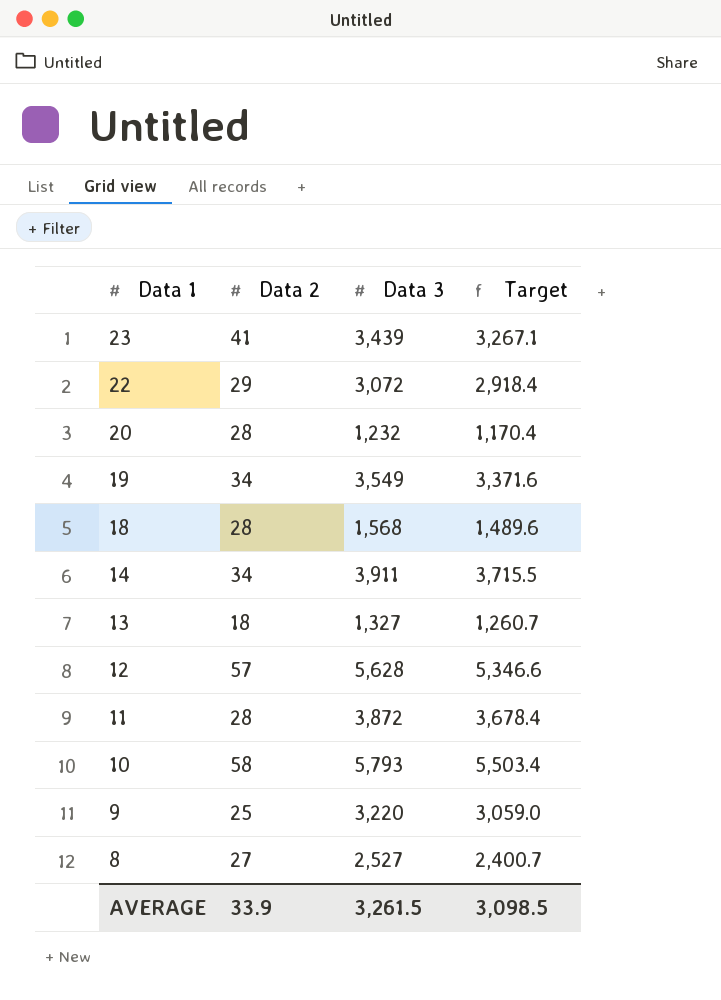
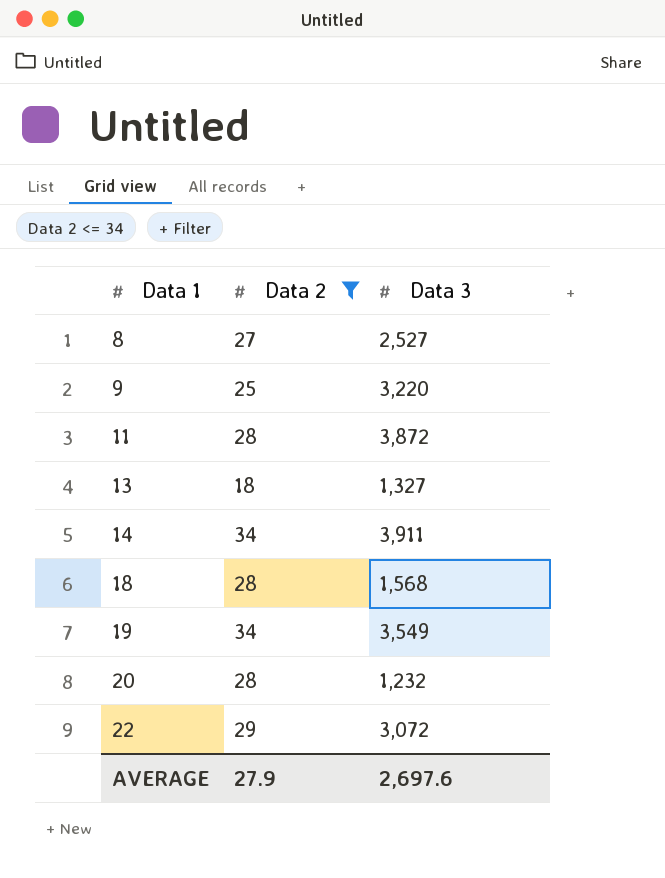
filter: none -> Data 2 <= 34
row order: Data 1 descending -> Data 1 ascending
column Target | formula: [Data 3] * 0.95 -> none
AVERAGE | Data 2: 33.9 -> 27.9
AVERAGE | Data 3: 3,261.5 -> 2,697.6

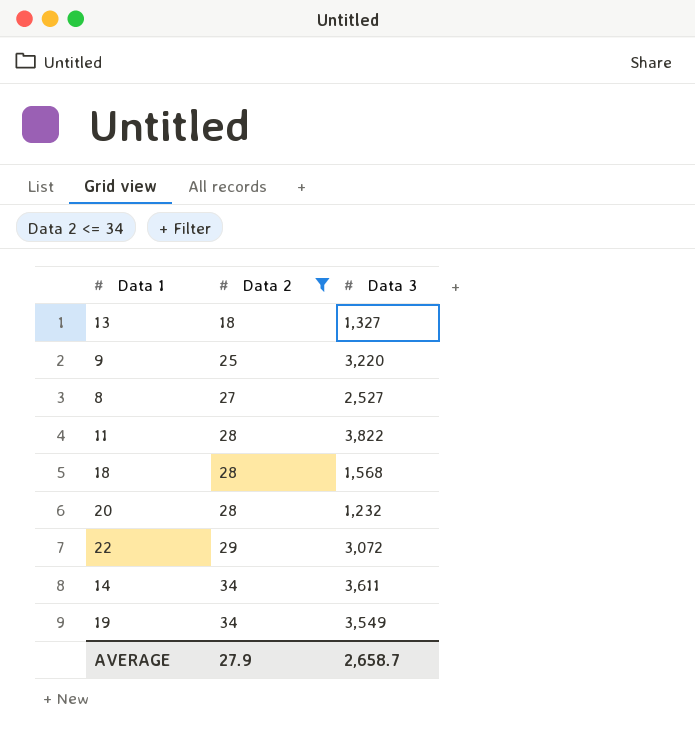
row order: Data 1 ascending -> Data 2 ascending
11 | Data 3: 3,872 -> 3,822
14 | Data 3: 3,911 -> 3,611
AVERAGE | Data 3: 2,697.6 -> 2,658.7

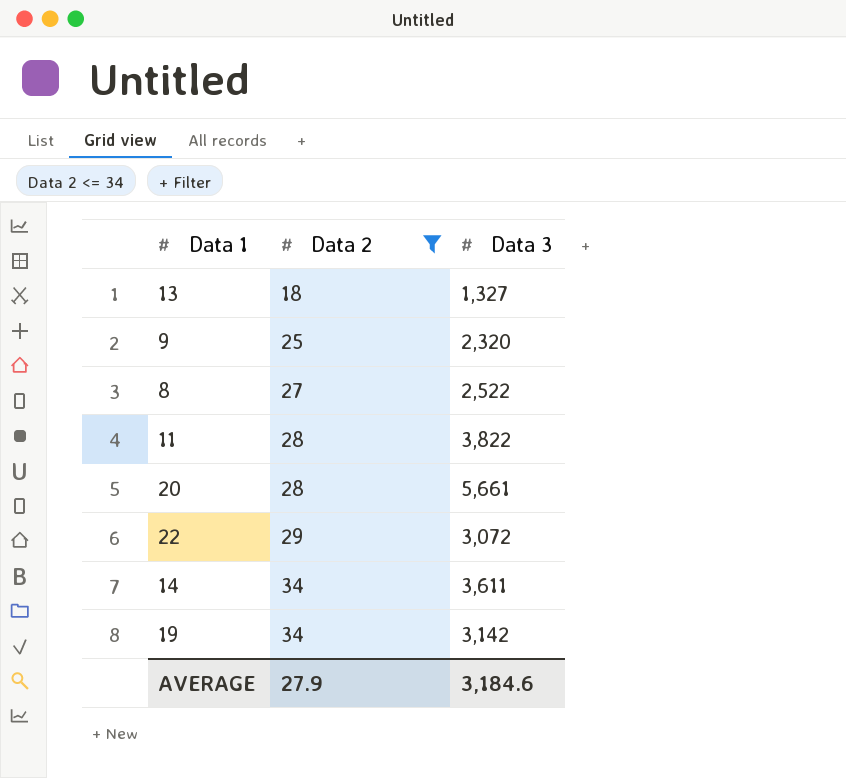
row 18: 28 | 1,568 -> none
9 | Data 3: 3,220 -> 2,320
8 | Data 3: 2,527 -> 2,522
20 | Data 3: 1,232 -> 5,661
19 | Data 3: 3,549 -> 3,142
AVERAGE | Data 3: 2,658.7 -> 3,184.6

